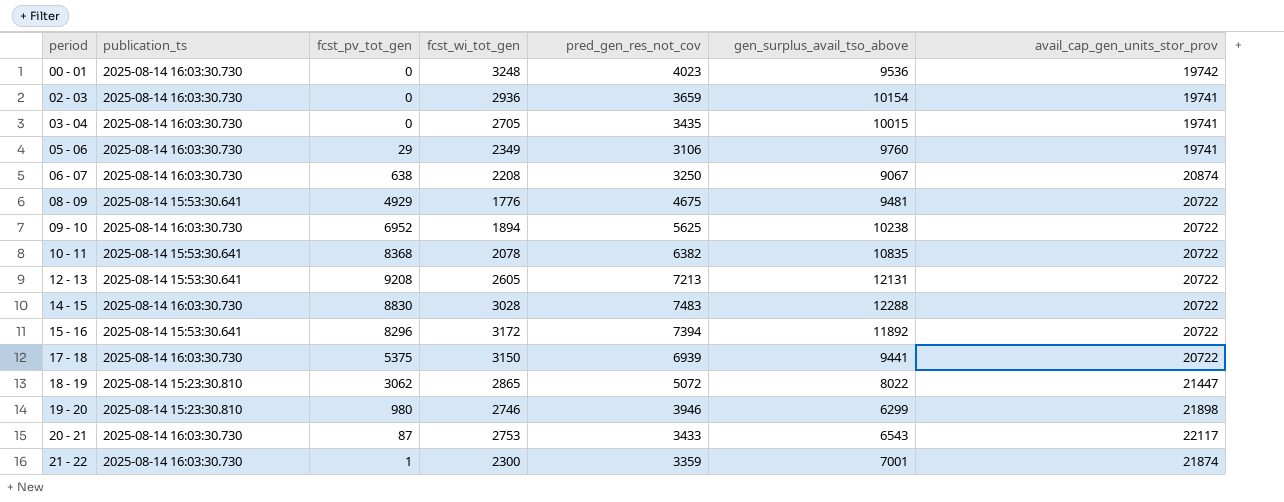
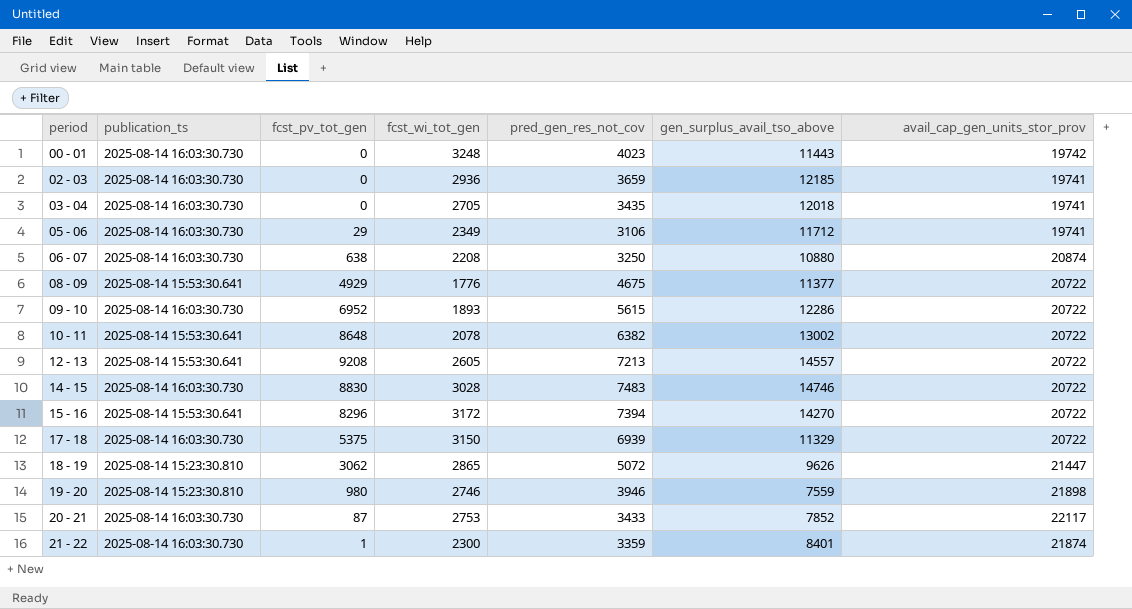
00 - 01 | gen_surplus_avail_tso_above: 9536 -> 11443
02 - 03 | gen_surplus_avail_tso_above: 10154 -> 12185
03 - 04 | gen_surplus_avail_tso_above: 10015 -> 12018
05 - 06 | gen_surplus_avail_tso_above: 9760 -> 11712
06 - 07 | gen_surplus_avail_tso_above: 9067 -> 10880
08 - 09 | gen_surplus_avail_tso_above: 9481 -> 11377
09 - 10 | fcst_wi_tot_gen: 1894 -> 1893
09 - 10 | pred_gen_res_not_cov: 5625 -> 5615
09 - 10 | gen_surplus_avail_tso_above: 10238 -> 12286
10 - 11 | fcst_pv_tot_gen: 8368 -> 8648
10 - 11 | gen_surplus_avail_tso_above: 10835 -> 13002
12 - 13 | gen_surplus_avail_tso_above: 12131 -> 14557
14 - 15 | gen_surplus_avail_tso_above: 12288 -> 14746
15 - 16 | gen_surplus_avail_tso_above: 11892 -> 14270
17 - 18 | gen_surplus_avail_tso_above: 9441 -> 11329
18 - 19 | gen_surplus_avail_tso_above: 8022 -> 9626
19 - 20 | gen_surplus_avail_tso_above: 6299 -> 7559
20 - 21 | gen_surplus_avail_tso_above: 6543 -> 7852
21 - 22 | gen_surplus_avail_tso_above: 7001 -> 8401

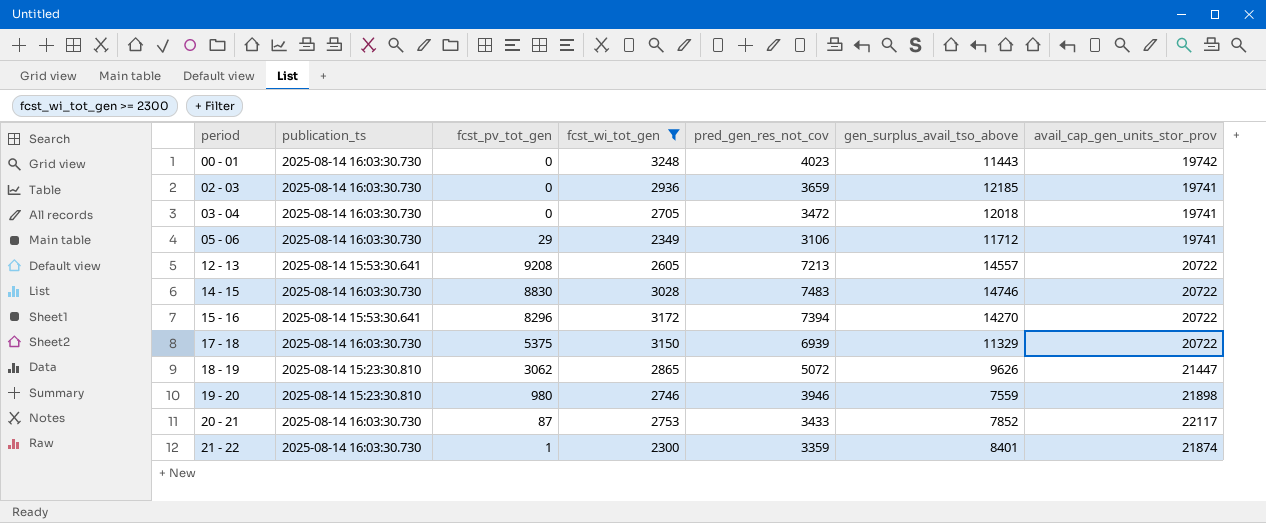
filter: none -> fcst_wi_tot_gen >= 2300
03 - 04 | pred_gen_res_not_cov: 3435 -> 3472

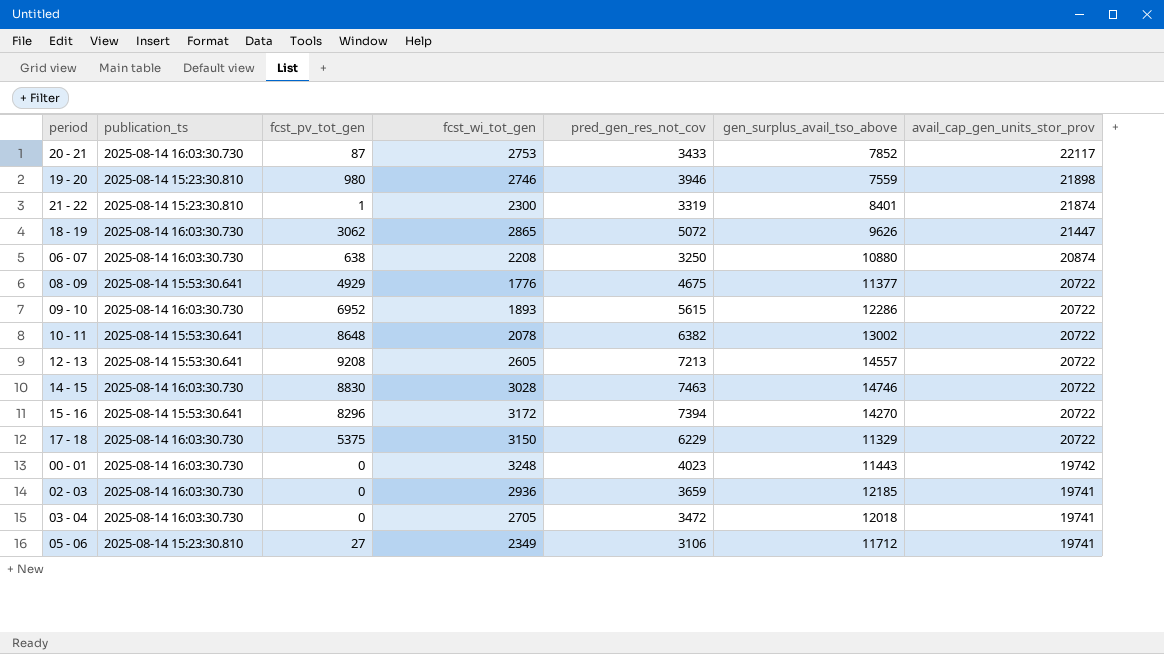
filter: fcst_wi_tot_gen >= 2300 -> none
row order: period ascending -> avail_cap_gen_units_stor_prov descending
21 - 22 | publication_ts: 2025-08-14 16:03:30.730 -> 2025-08-14 15:23:30.810
21 - 22 | pred_gen_res_not_cov: 3359 -> 3319
18 - 19 | publication_ts: 2025-08-14 15:23:30.810 -> 2025-08-14 16:03:30.730
14 - 15 | pred_gen_res_not_cov: 7483 -> 7463
17 - 18 | pred_gen_res_not_cov: 6939 -> 6229
05 - 06 | publication_ts: 2025-08-14 16:03:30.730 -> 2025-08-14 15:23:30.810
05 - 06 | fcst_pv_tot_gen: 29 -> 27

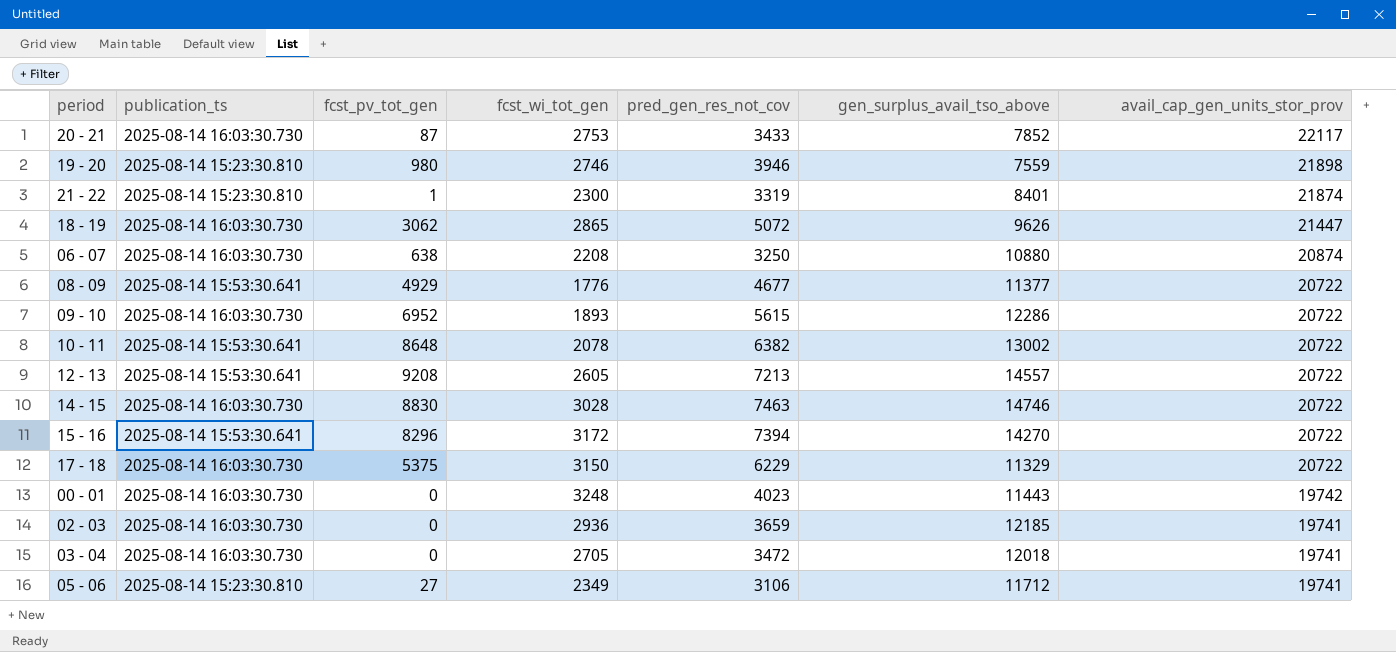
08 - 09 | pred_gen_res_not_cov: 4675 -> 4677

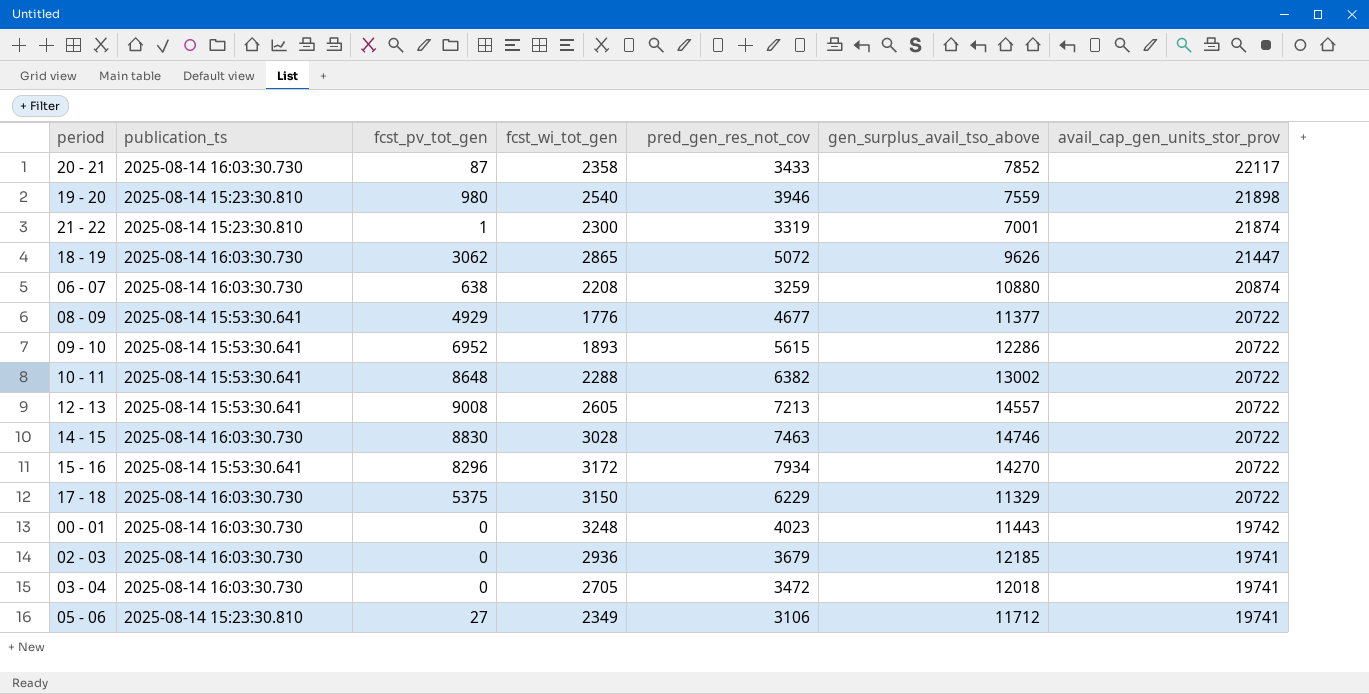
20 - 21 | fcst_wi_tot_gen: 2753 -> 2358
19 - 20 | fcst_wi_tot_gen: 2746 -> 2540
21 - 22 | gen_surplus_avail_tso_above: 8401 -> 7001
06 - 07 | pred_gen_res_not_cov: 3250 -> 3259
09 - 10 | publication_ts: 2025-08-14 16:03:30.730 -> 2025-08-14 15:53:30.641
10 - 11 | fcst_wi_tot_gen: 2078 -> 2288
12 - 13 | fcst_pv_tot_gen: 9208 -> 9008
15 - 16 | pred_gen_res_not_cov: 7394 -> 7934
02 - 03 | pred_gen_res_not_cov: 3659 -> 3679

